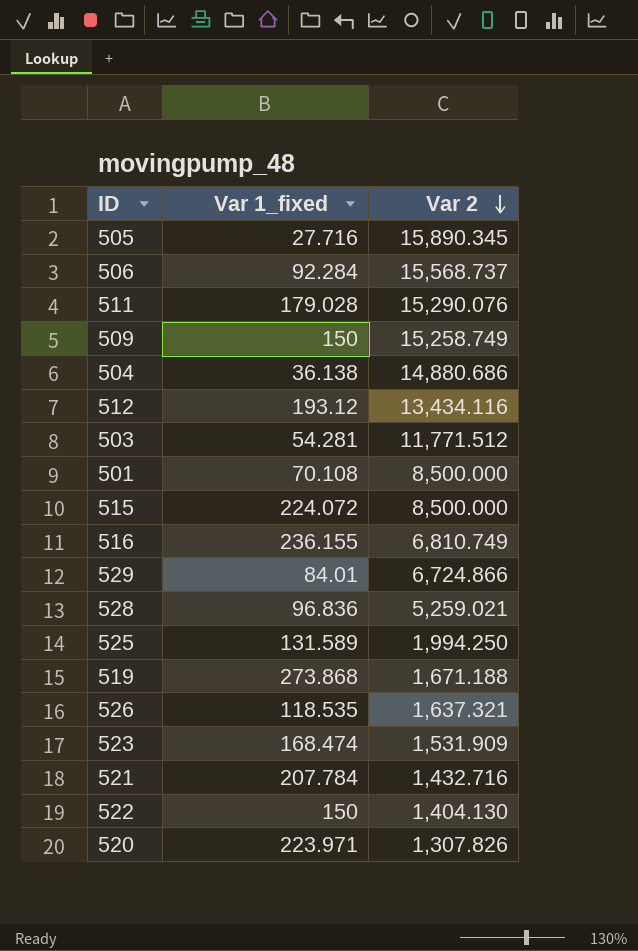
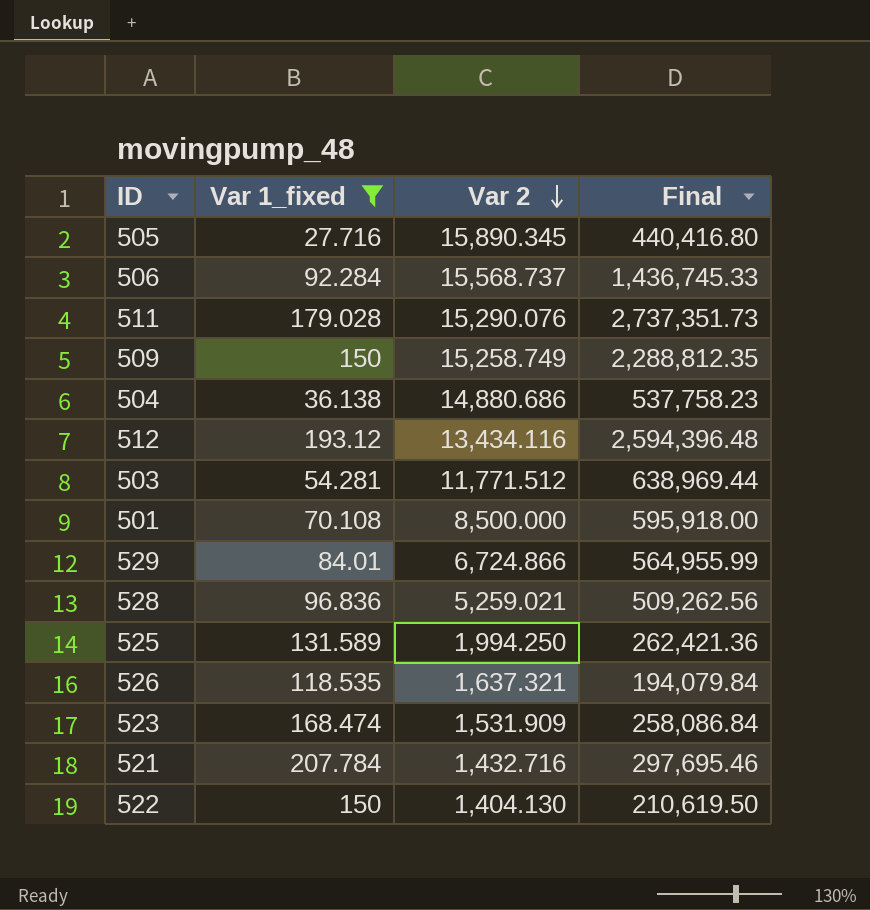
filter: none -> Var 1_fixed <= 207.784
column Final | formula: none -> [Var 1_fixed] * [Var 2]

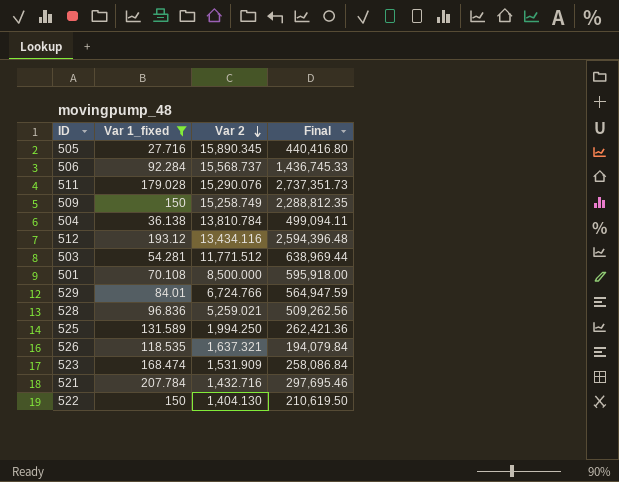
504 | Var 2: 14,880.686 -> 13,810.784
504 | Final: 537,758.23 -> 499,094.11
529 | Var 2: 6,724.866 -> 6,724.766
529 | Final: 564,955.99 -> 564,947.59

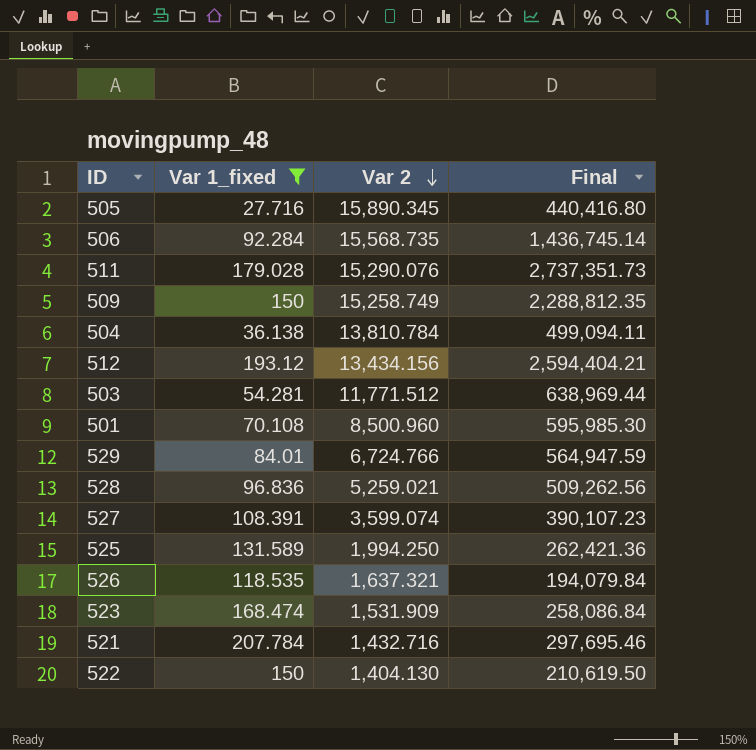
506 | Var 2: 15,568.737 -> 15,568.735
506 | Final: 1,436,745.33 -> 1,436,745.14
512 | Var 2: 13,434.116 -> 13,434.156
512 | Final: 2,594,396.48 -> 2,594,404.21
501 | Var 2: 8,500.000 -> 8,500.960
501 | Final: 595,918.00 -> 595,985.30
row 527: none -> 108.391 | 3,599.074 | 390,107.23

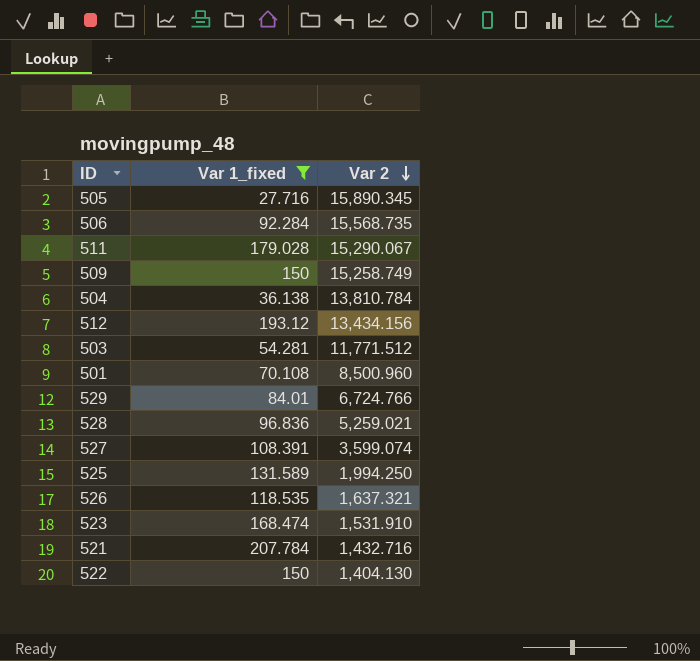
column Final | formula: [Var 1_fixed] * [Var 2] -> none
511 | Var 2: 15,290.076 -> 15,290.067
523 | Var 2: 1,531.909 -> 1,531.910

